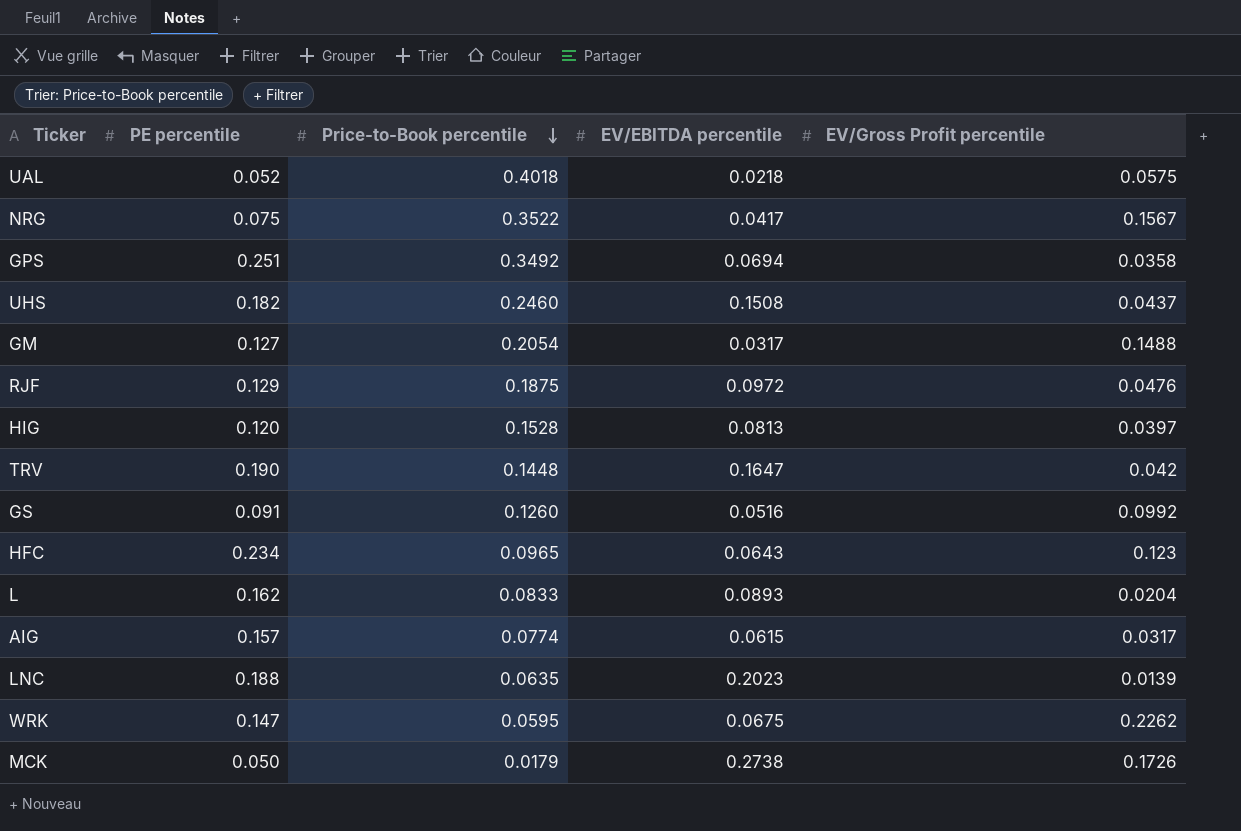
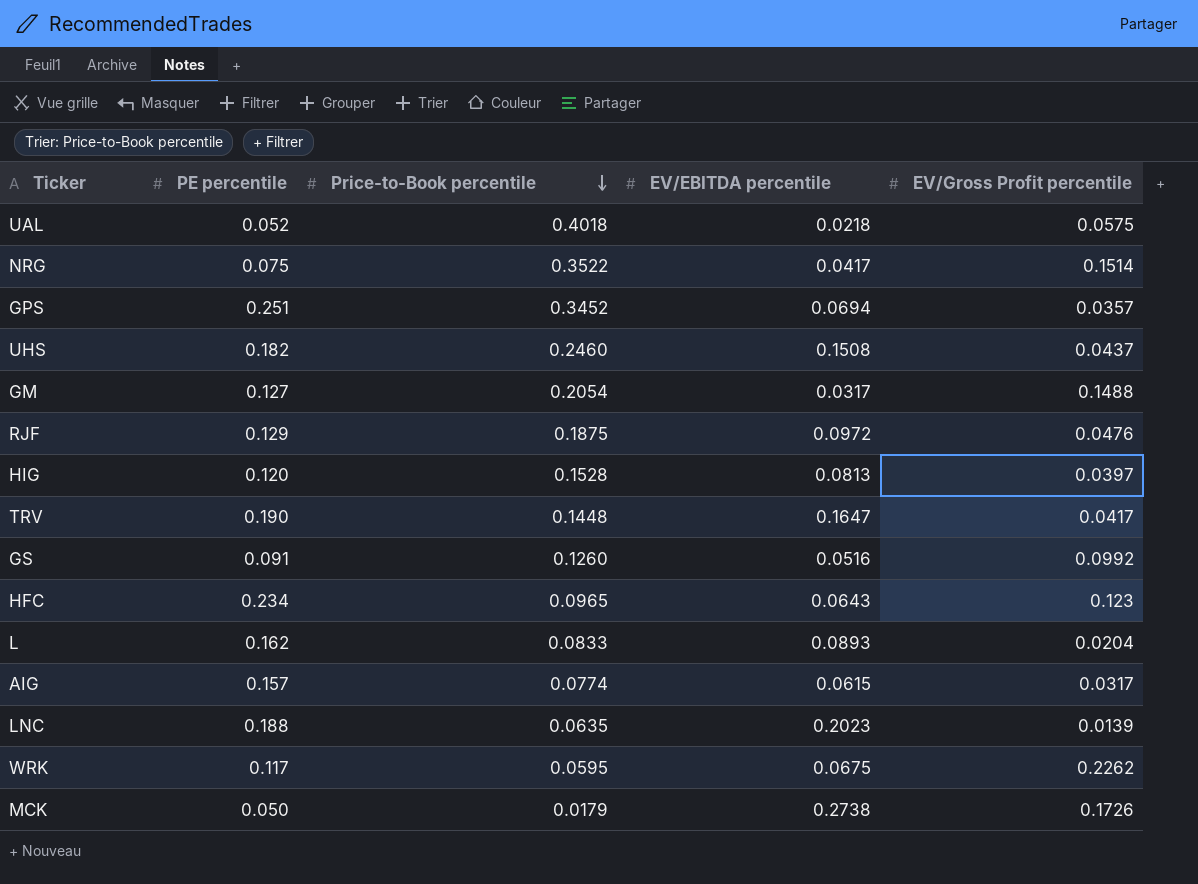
NRG | EV/Gross Profit percentile: 0.1567 -> 0.1514
GPS | Price-to-Book percentile: 0.3492 -> 0.3452
GPS | EV/Gross Profit percentile: 0.0358 -> 0.0357
TRV | EV/Gross Profit percentile: 0.042 -> 0.0417
WRK | PE percentile: 0.147 -> 0.117

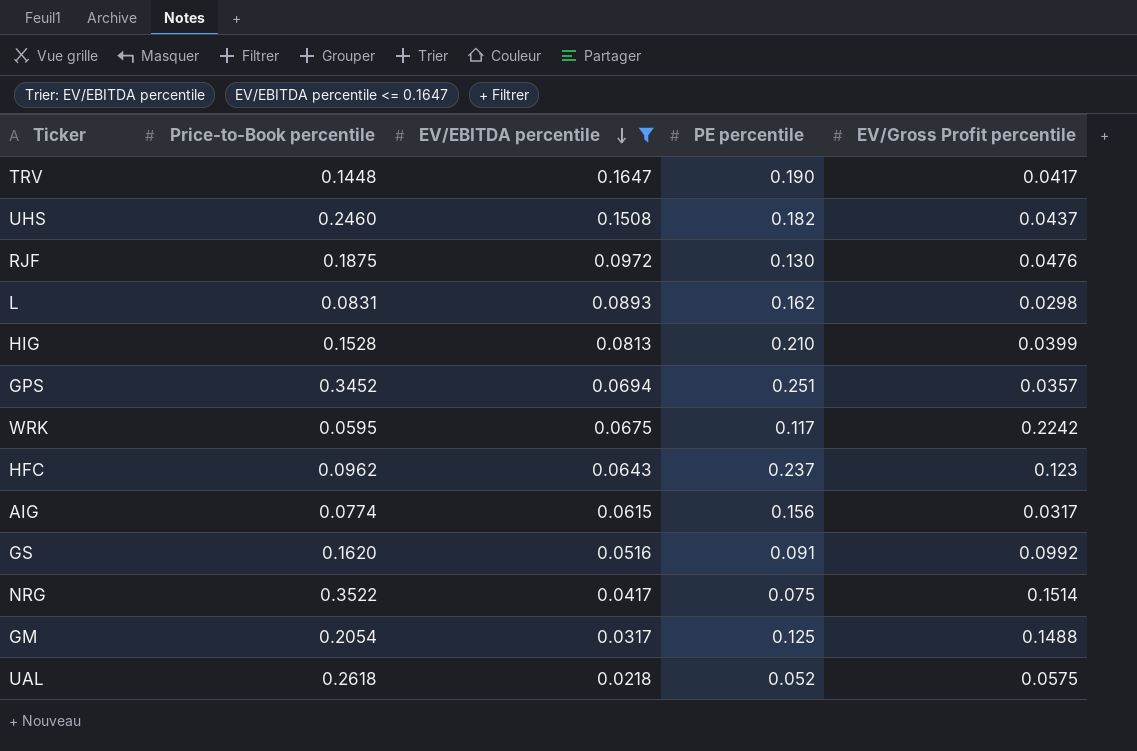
filter: none -> EV/EBITDA percentile <= 0.1647
row order: Price-to-Book percentile descending -> EV/EBITDA percentile descending
column PE percentile | position: 2 -> 4
RJF | PE percentile: 0.129 -> 0.130
L | Price-to-Book percentile: 0.0833 -> 0.0831
L | EV/Gross Profit percentile: 0.0204 -> 0.0298
HIG | PE percentile: 0.120 -> 0.210
HIG | EV/Gross Profit percentile: 0.0397 -> 0.0399
WRK | EV/Gross Profit percentile: 0.2262 -> 0.2242
HFC | Price-to-Book percentile: 0.0965 -> 0.0962
HFC | PE percentile: 0.234 -> 0.237
AIG | PE percentile: 0.157 -> 0.156
GS | Price-to-Book percentile: 0.1260 -> 0.1620
GM | PE percentile: 0.127 -> 0.125
UAL | Price-to-Book percentile: 0.4018 -> 0.2618

